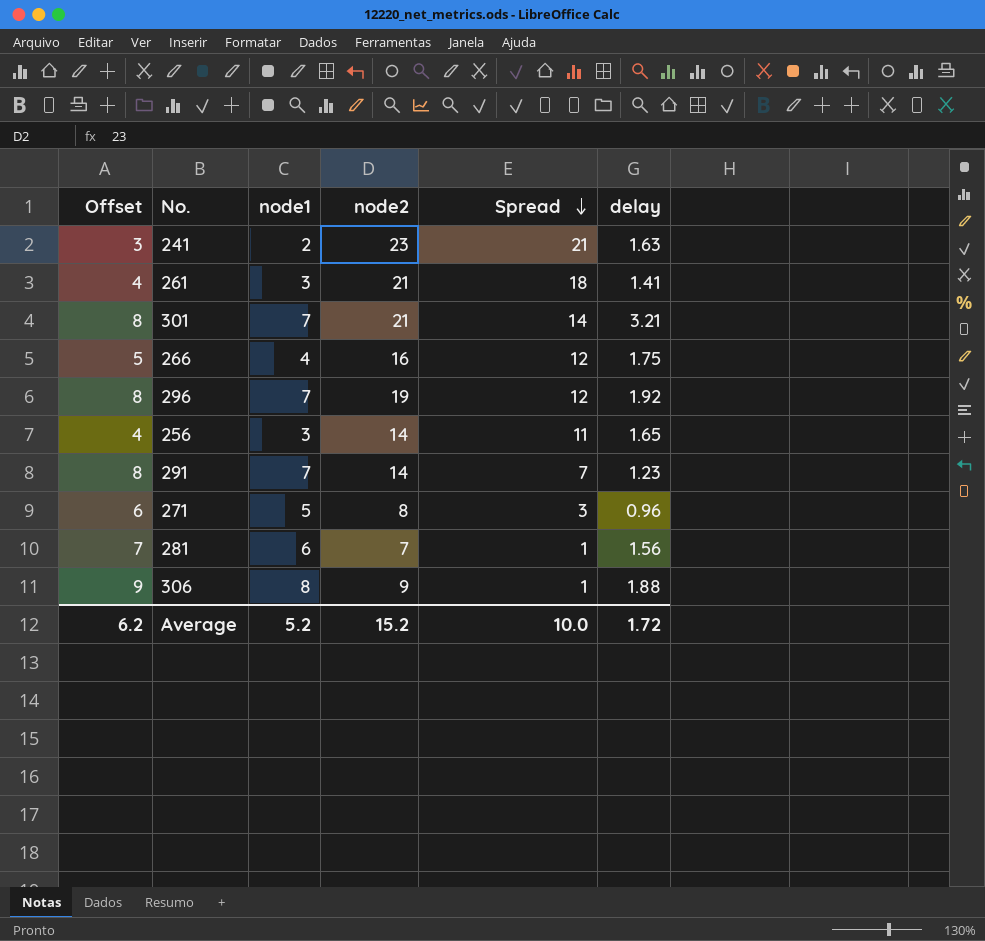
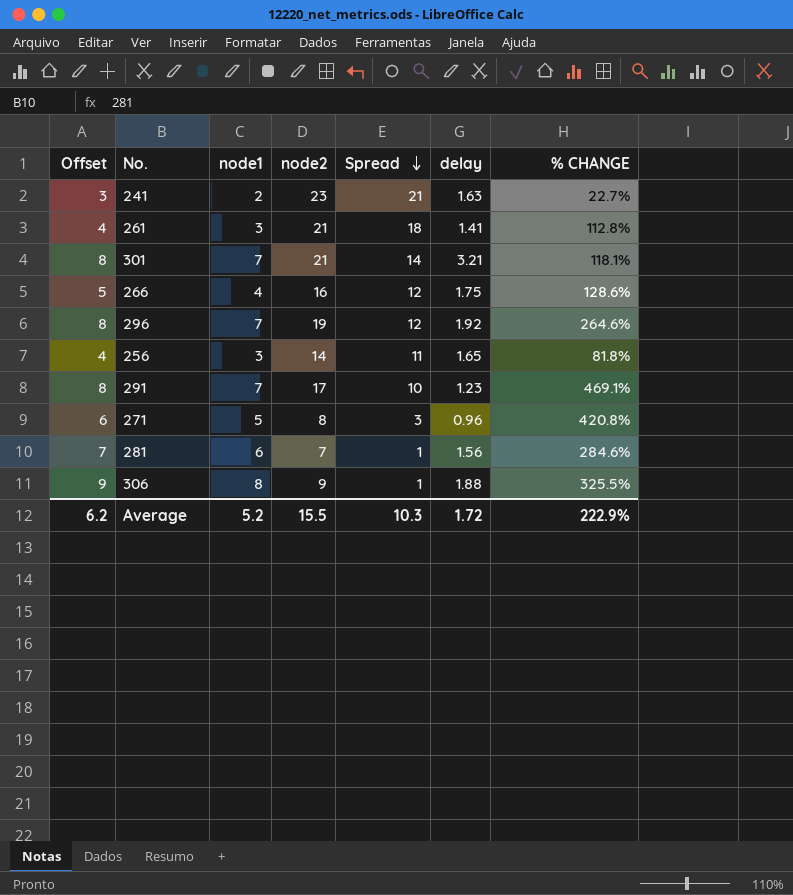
column % CHANGE | formula: none -> ([node1] - [delay]) / [delay]
291 | node2: 14 -> 17
291 | Spread: 7 -> 10
Average | node2: 15.2 -> 15.5
Average | Spread: 10.0 -> 10.3

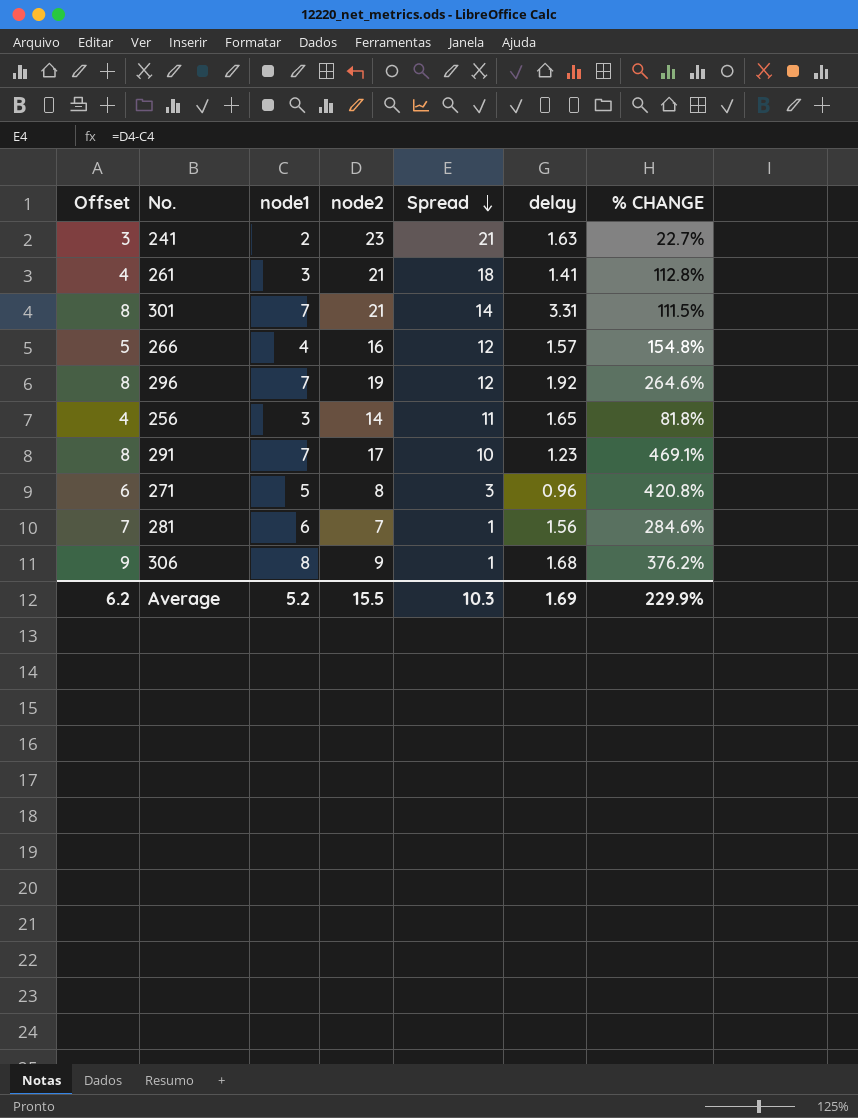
301 | delay: 3.21 -> 3.31
301 | % CHANGE: 118.1% -> 111.5%
266 | delay: 1.75 -> 1.57
266 | % CHANGE: 128.6% -> 154.8%
306 | delay: 1.88 -> 1.68
306 | % CHANGE: 325.5% -> 376.2%
Average | delay: 1.72 -> 1.69
Average | % CHANGE: 222.9% -> 229.9%

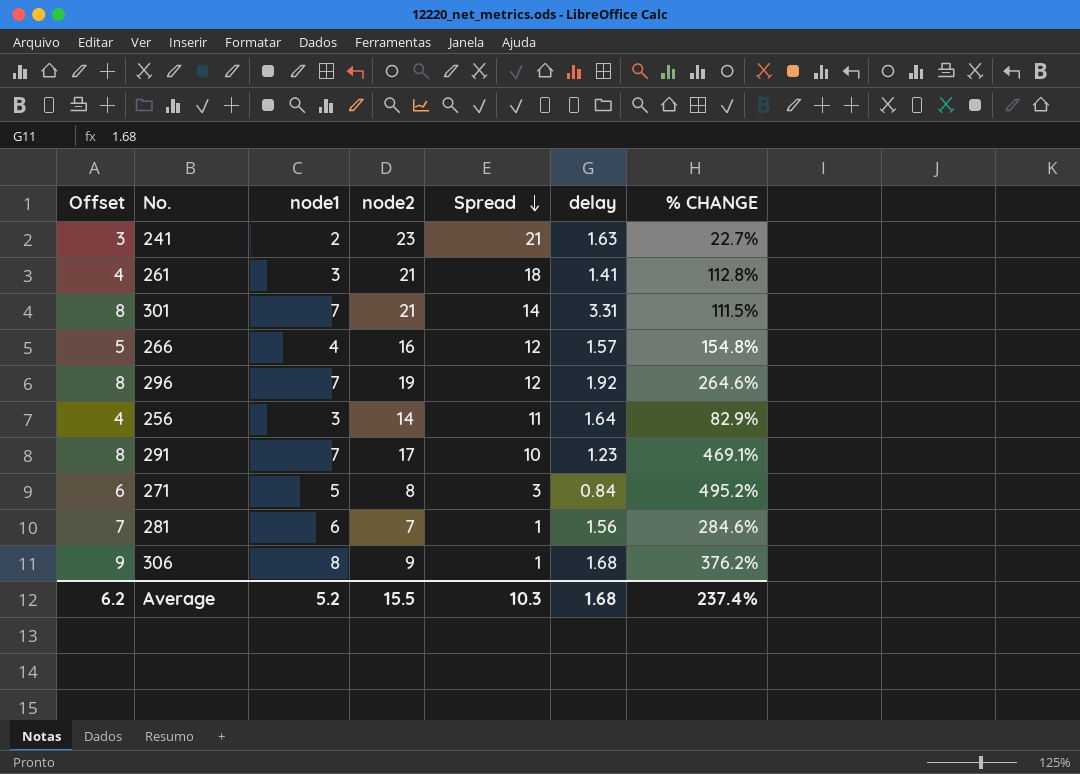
256 | delay: 1.65 -> 1.64
256 | % CHANGE: 81.8% -> 82.9%
271 | delay: 0.96 -> 0.84
271 | % CHANGE: 420.8% -> 495.2%
Average | delay: 1.69 -> 1.68
Average | % CHANGE: 229.9% -> 237.4%

